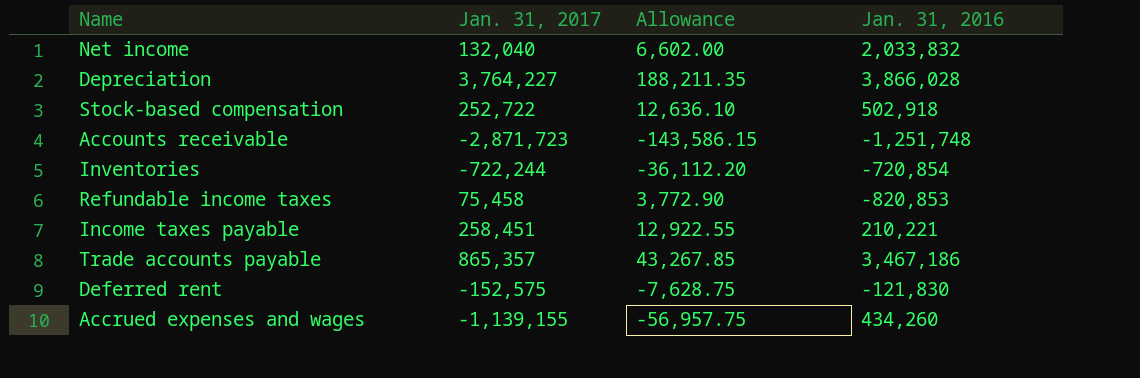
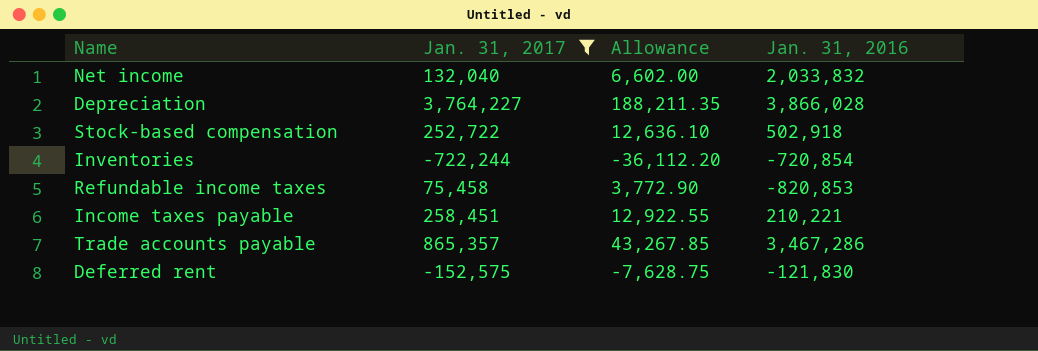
filter: none -> Jan. 31, 2017 >= -722,244
Trade accounts payable | Jan. 31, 2016: 3,467,186 -> 3,467,286

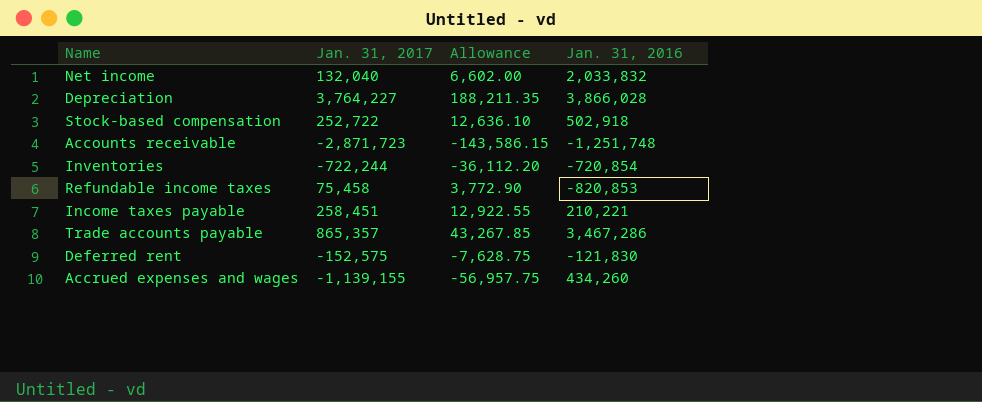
filter: Jan. 31, 2017 >= -722,244 -> none

